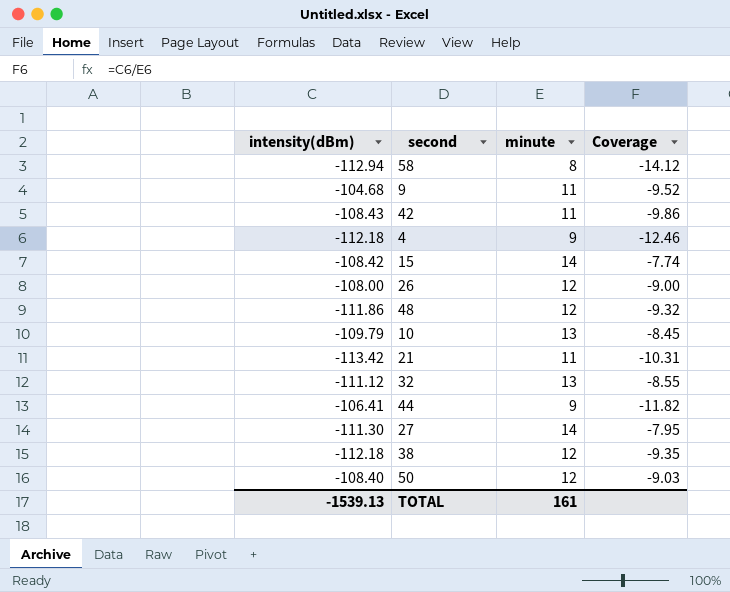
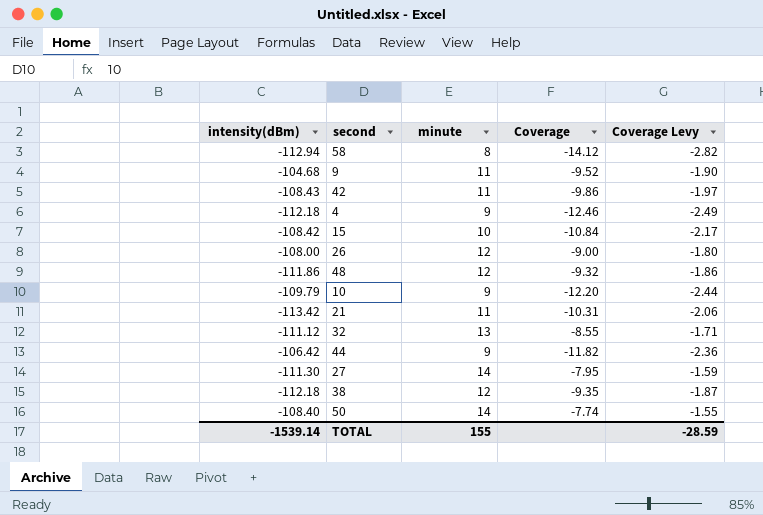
column Coverage Levy | formula: none -> [Coverage] * 0.2
15 | minute: 14 -> 10
15 | Coverage: -7.74 -> -10.84
10 | minute: 13 -> 9
10 | Coverage: -8.45 -> -12.20
44 | intensity(dBm): -106.41 -> -106.42
50 | minute: 12 -> 14
50 | Coverage: -9.03 -> -7.74
TOTAL | intensity(dBm): -1539.13 -> -1539.14
TOTAL | minute: 161 -> 155

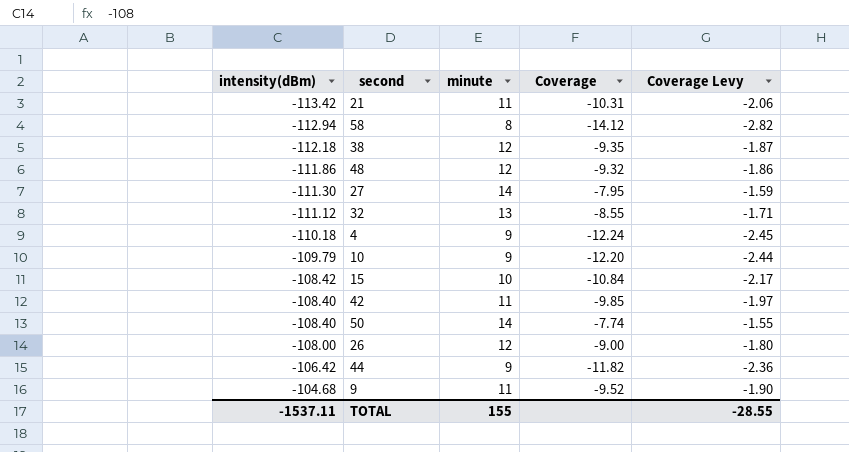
row order: none -> intensity(dBm) ascending
4 | intensity(dBm): -112.18 -> -110.18
4 | Coverage: -12.46 -> -12.24
4 | Coverage Levy: -2.49 -> -2.45
42 | intensity(dBm): -108.43 -> -108.40
42 | Coverage: -9.86 -> -9.85
TOTAL | intensity(dBm): -1539.14 -> -1537.11
TOTAL | Coverage Levy: -28.59 -> -28.55

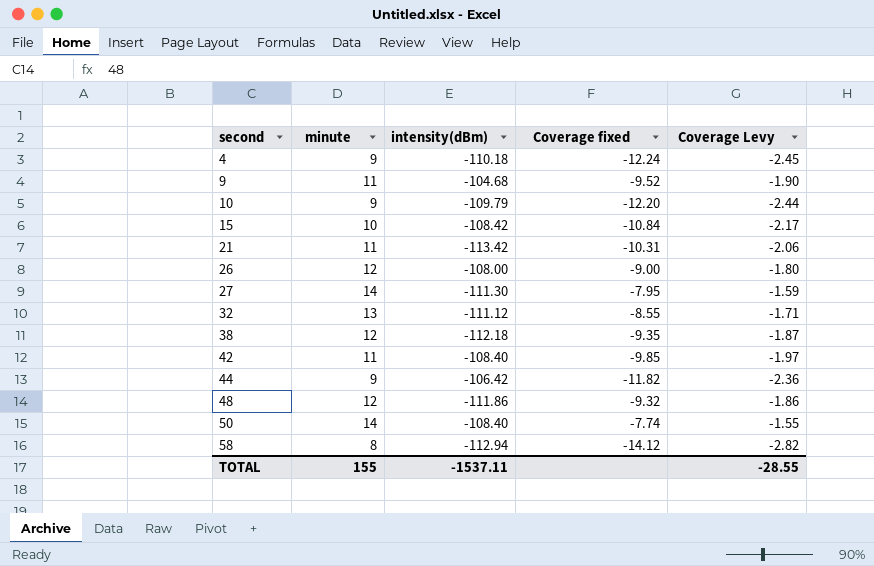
row order: intensity(dBm) ascending -> second ascending
column intensity(dBm) | position: 1 -> 3
column name: Coverage -> Coverage fixed

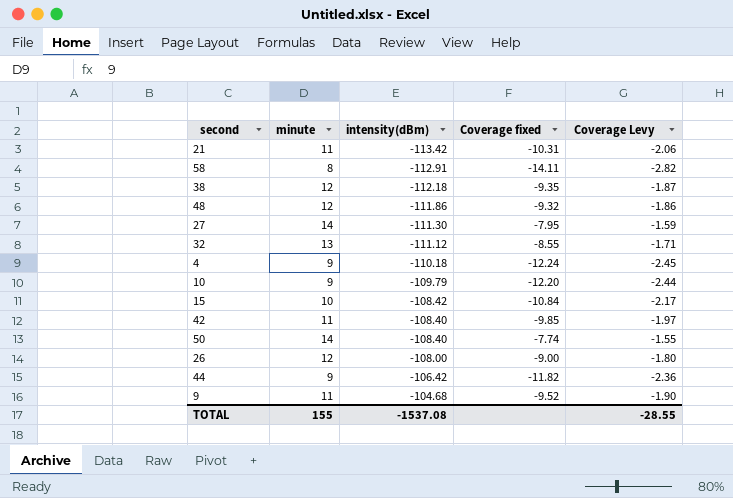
row order: second ascending -> intensity(dBm) ascending
58 | intensity(dBm): -112.94 -> -112.91
58 | Coverage fixed: -14.12 -> -14.11
TOTAL | intensity(dBm): -1537.11 -> -1537.08

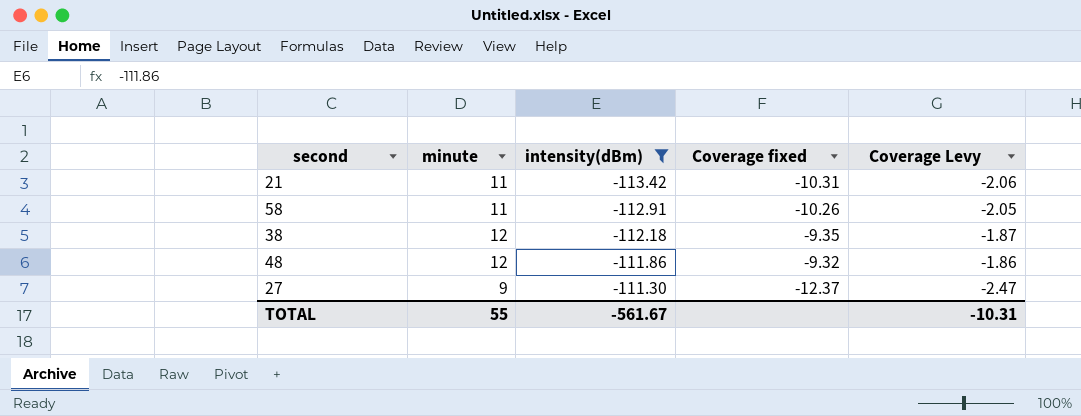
filter: none -> intensity(dBm) <= -111.30
58 | minute: 8 -> 11
58 | Coverage fixed: -14.11 -> -10.26
58 | Coverage Levy: -2.82 -> -2.05
27 | minute: 14 -> 9
27 | Coverage fixed: -7.95 -> -12.37
27 | Coverage Levy: -1.59 -> -2.47
TOTAL | minute: 155 -> 55
TOTAL | intensity(dBm): -1537.08 -> -561.67
TOTAL | Coverage Levy: -28.55 -> -10.31

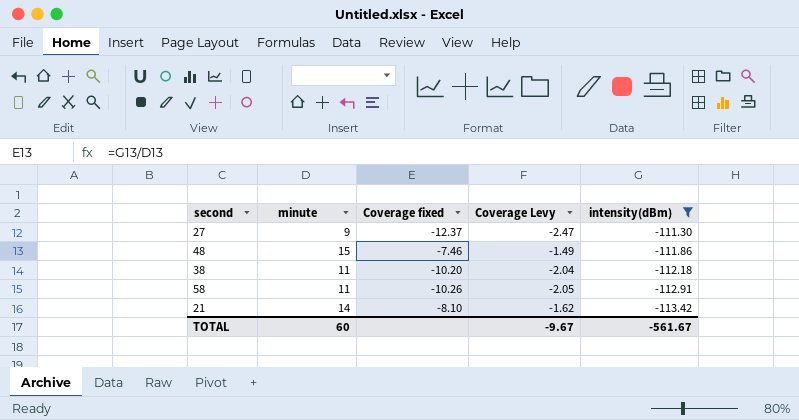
row order: intensity(dBm) ascending -> intensity(dBm) descending
column intensity(dBm) | position: 3 -> 5
48 | minute: 12 -> 15
48 | Coverage fixed: -9.32 -> -7.46
48 | Coverage Levy: -1.86 -> -1.49
38 | minute: 12 -> 11
38 | Coverage fixed: -9.35 -> -10.20
38 | Coverage Levy: -1.87 -> -2.04
21 | minute: 11 -> 14
21 | Coverage fixed: -10.31 -> -8.10
21 | Coverage Levy: -2.06 -> -1.62
TOTAL | minute: 55 -> 60
TOTAL | Coverage Levy: -10.31 -> -9.67

